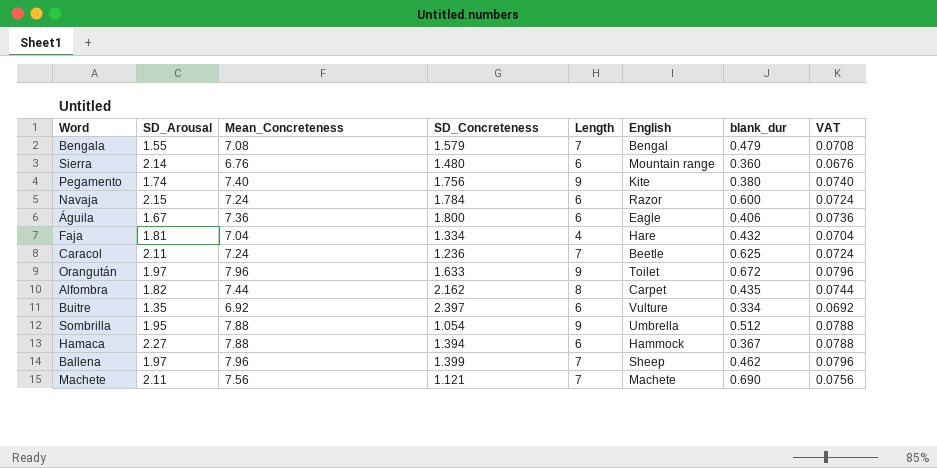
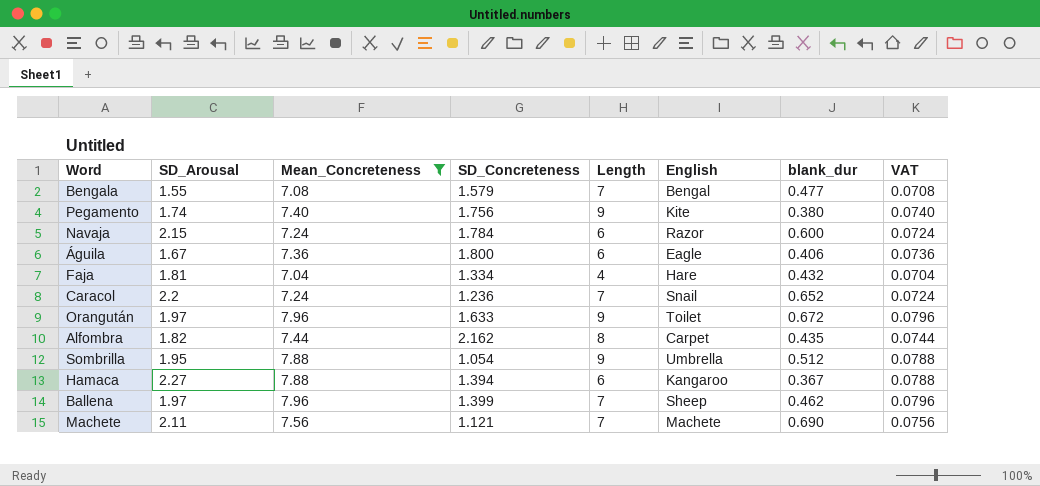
filter: none -> Mean_Concreteness >= 7.04
Bengala | blank_dur: 0.479 -> 0.477
Caracol | SD_Arousal: 2.11 -> 2.2
Caracol | English: Beetle -> Snail
Caracol | blank_dur: 0.625 -> 0.652
Hamaca | English: Hammock -> Kangaroo

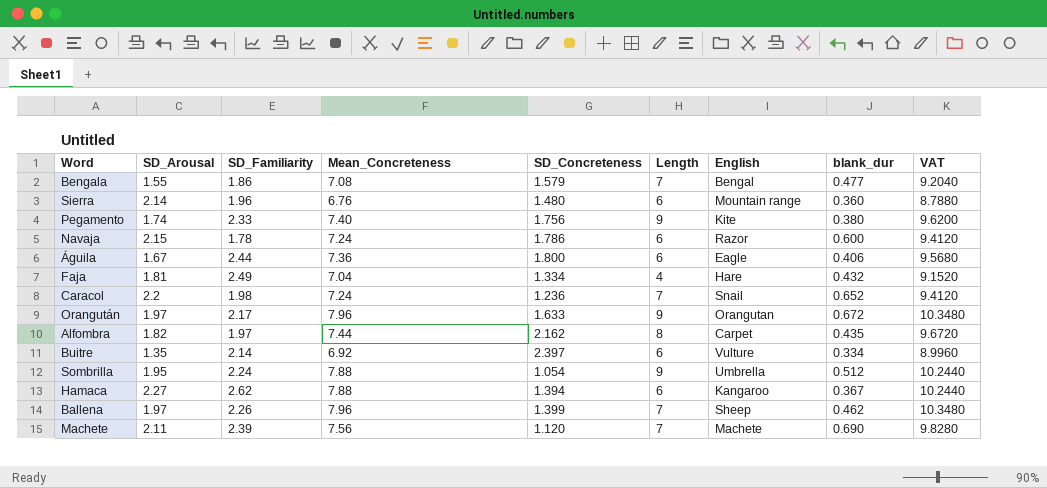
filter: Mean_Concreteness >= 7.04 -> none
column SD_Familiarity | position: none -> 3
column VAT | formula: [Mean_Concreteness] * 0.01 -> [Mean_Concreteness] * 1.3
Navaja | SD_Concreteness: 1.784 -> 1.786
Orangután | English: Toilet -> Orangutan
Machete | SD_Concreteness: 1.121 -> 1.120

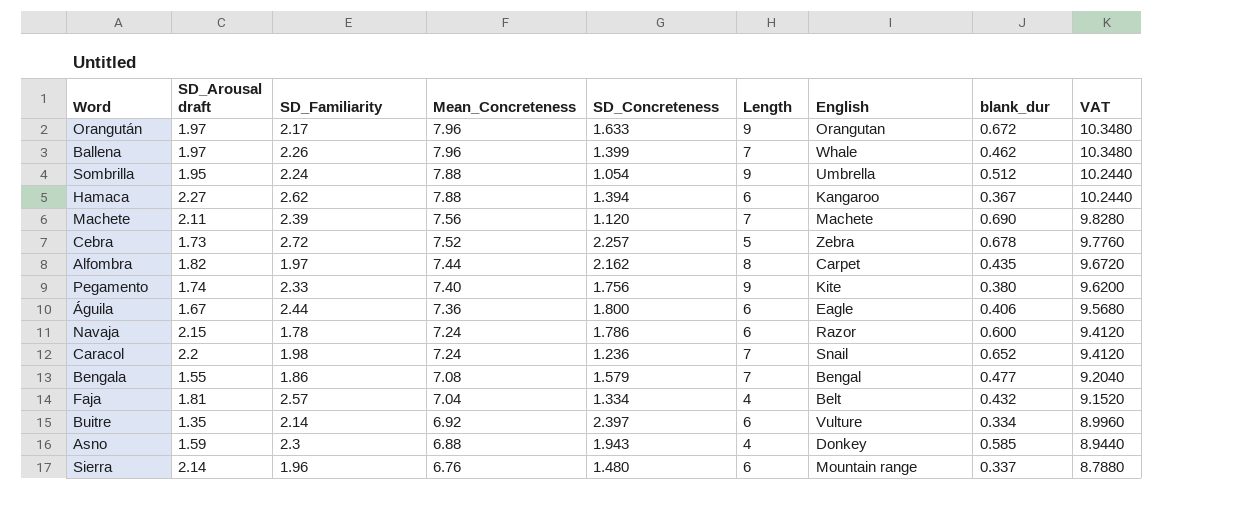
row order: none -> Mean_Concreteness descending
column name: SD_Arousal -> SD_Arousal draft
Ballena | English: Sheep -> Whale
row Cebra: none -> 1.73 | 2.72 | 7.52 | 2.257 | 5 | Zebra | 0.678 | 9.7760
Faja | SD_Familiarity: 2.49 -> 2.57
Faja | English: Hare -> Belt
row Asno: none -> 1.59 | 2.3 | 6.88 | 1.943 | 4 | Donkey | 0.585 | 8.9440
Sierra | blank_dur: 0.360 -> 0.337

